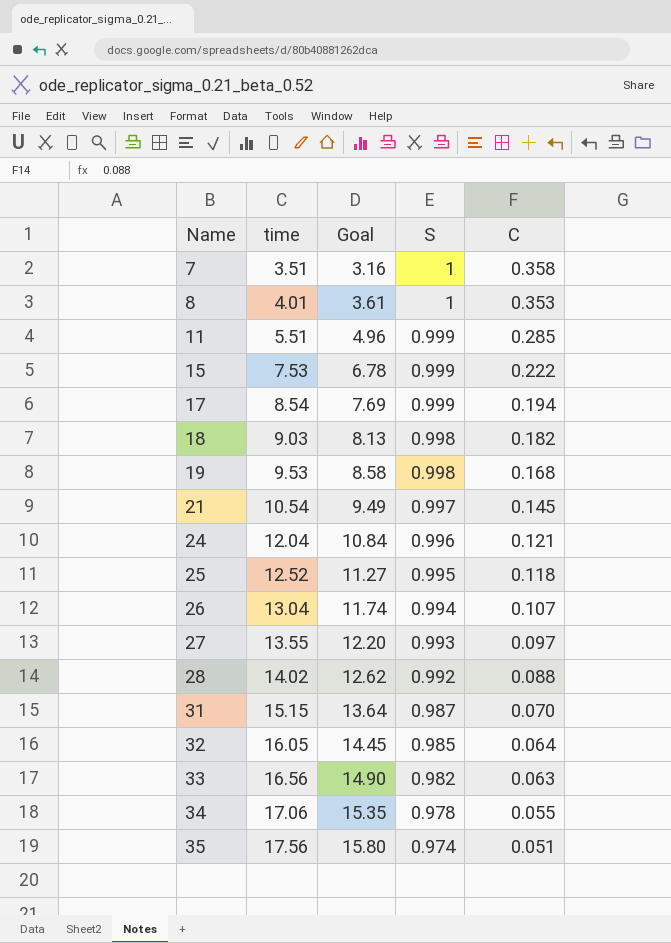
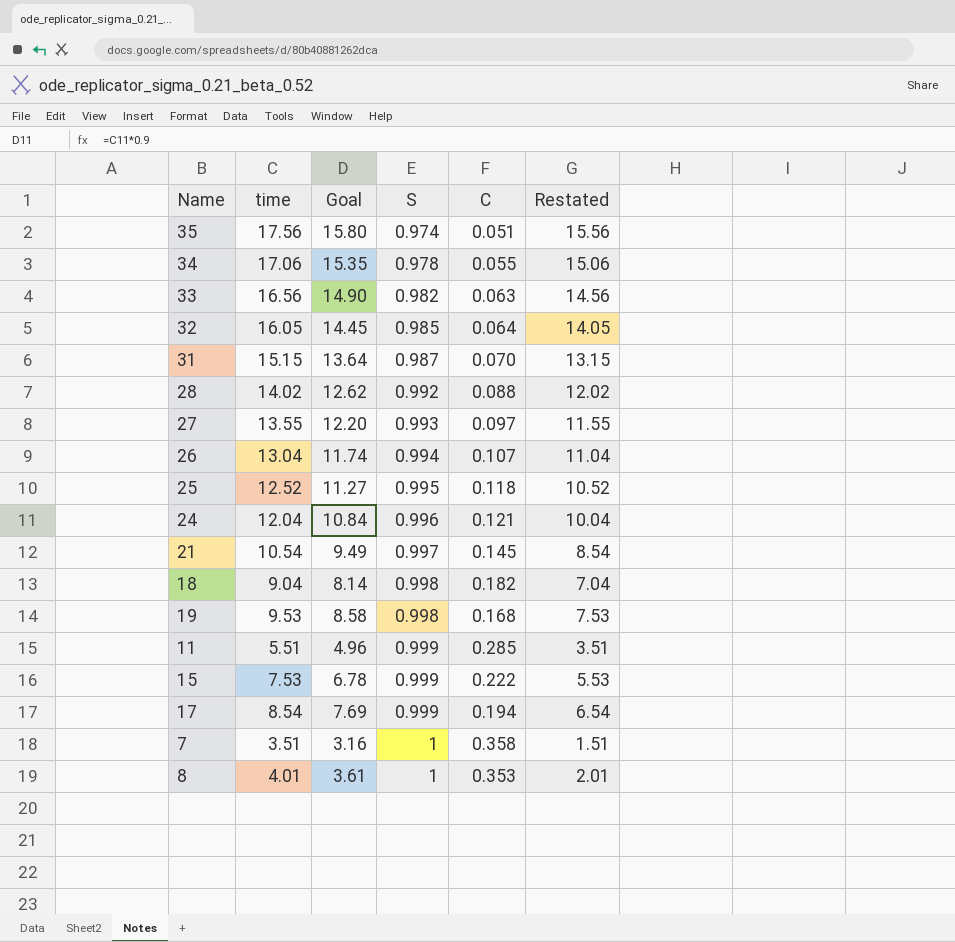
row order: Name ascending -> S ascending
column Restated | formula: none -> [time] - 2
18 | time: 9.03 -> 9.04
18 | Goal: 8.13 -> 8.14

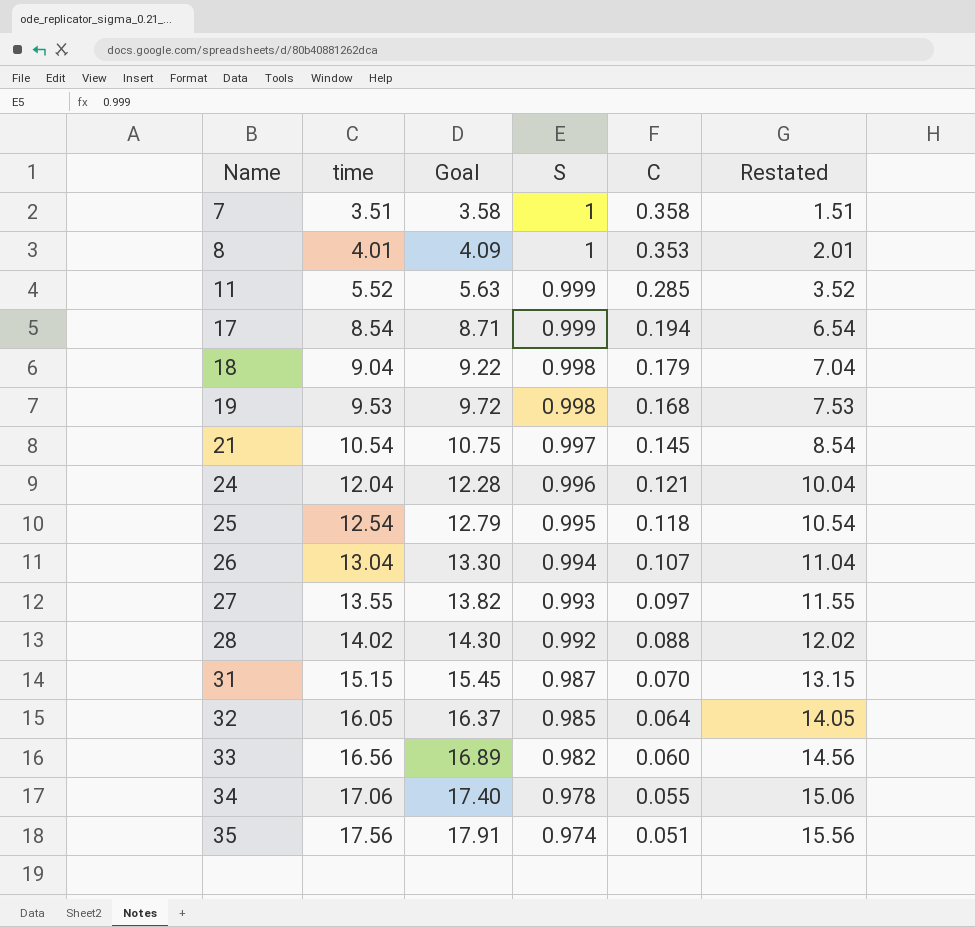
row order: S ascending -> Name ascending
column Goal | formula: [time] * 0.9 -> [time] * 1.02
row 15: 7.53 | 6.78 | 0.999 | 0.222 | 5.53 -> none
11 | time: 5.51 -> 5.52
11 | Restated: 3.51 -> 3.52
18 | C: 0.182 -> 0.179
25 | time: 12.52 -> 12.54
25 | Restated: 10.52 -> 10.54
33 | C: 0.063 -> 0.060

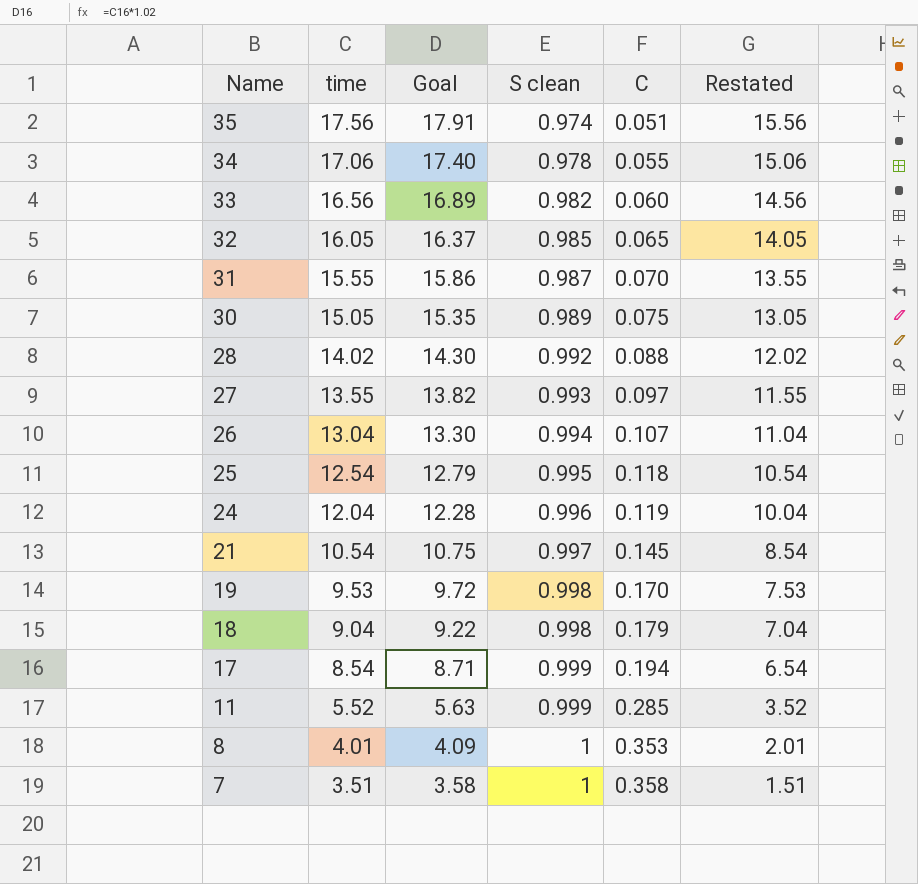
row order: Name ascending -> Name descending
column name: S -> S clean
32 | C: 0.064 -> 0.065
31 | time: 15.15 -> 15.55
31 | Goal: 15.45 -> 15.86
31 | Restated: 13.15 -> 13.55
row 30: none -> 15.05 | 15.35 | 0.989 | 0.075 | 13.05
24 | C: 0.121 -> 0.119
19 | C: 0.168 -> 0.170

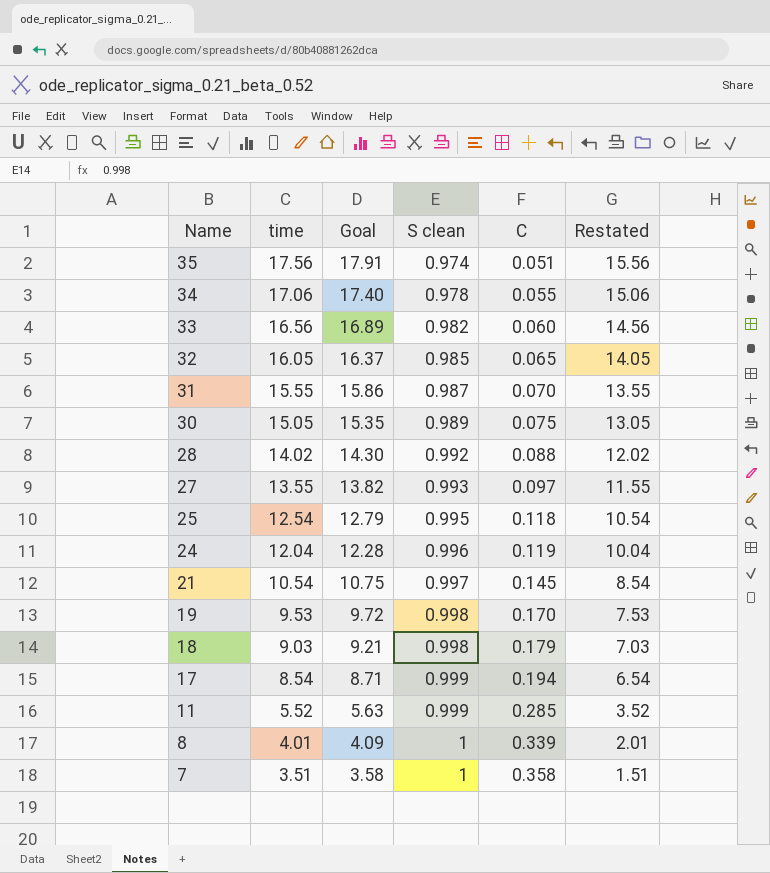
row 26: 13.04 | 13.30 | 0.994 | 0.107 | 11.04 -> none
18 | time: 9.04 -> 9.03
18 | Goal: 9.22 -> 9.21
18 | Restated: 7.04 -> 7.03
8 | C: 0.353 -> 0.339

